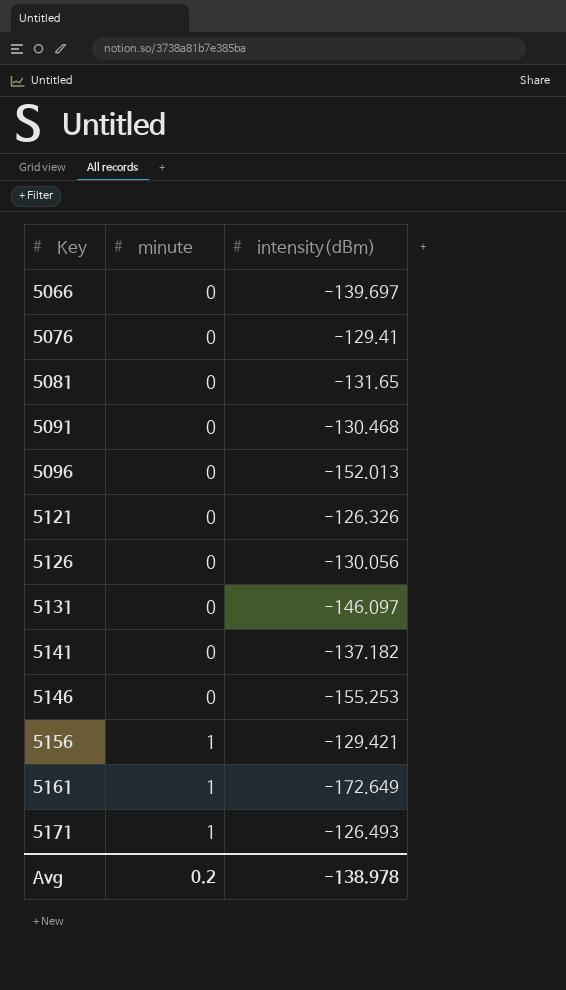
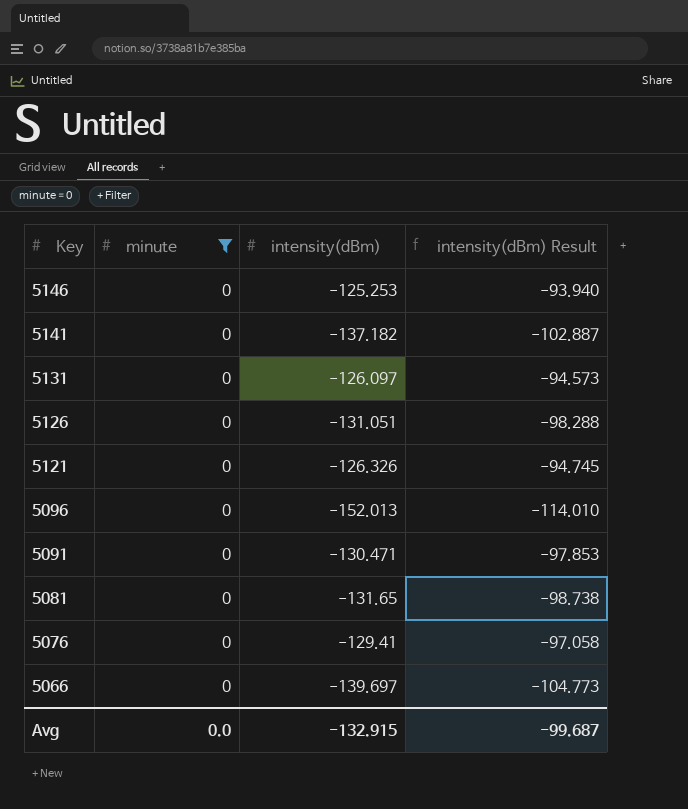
filter: none -> minute = 0
row order: Key ascending -> Key descending
column intensity(dBm) Result | formula: none -> [intensity(dBm)] * 0.75
5146 | intensity(dBm): -155.253 -> -125.253
5131 | intensity(dBm): -146.097 -> -126.097
5126 | intensity(dBm): -130.056 -> -131.051
5091 | intensity(dBm): -130.468 -> -130.471
Avg | minute: 0.2 -> 0.0
Avg | intensity(dBm): -138.978 -> -132.915

